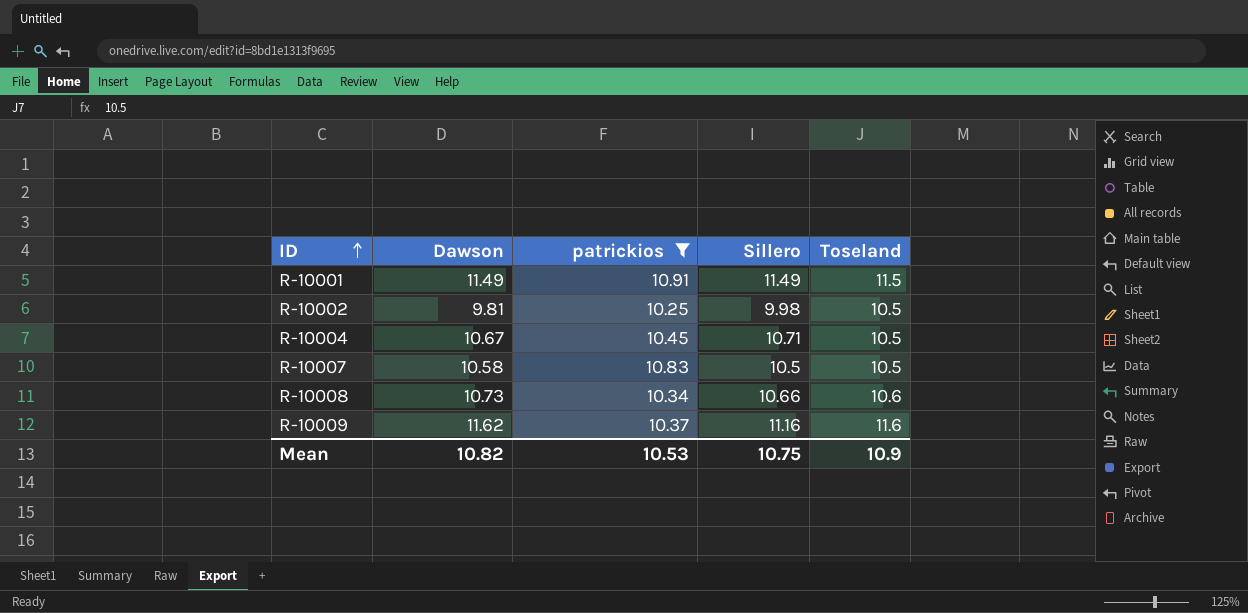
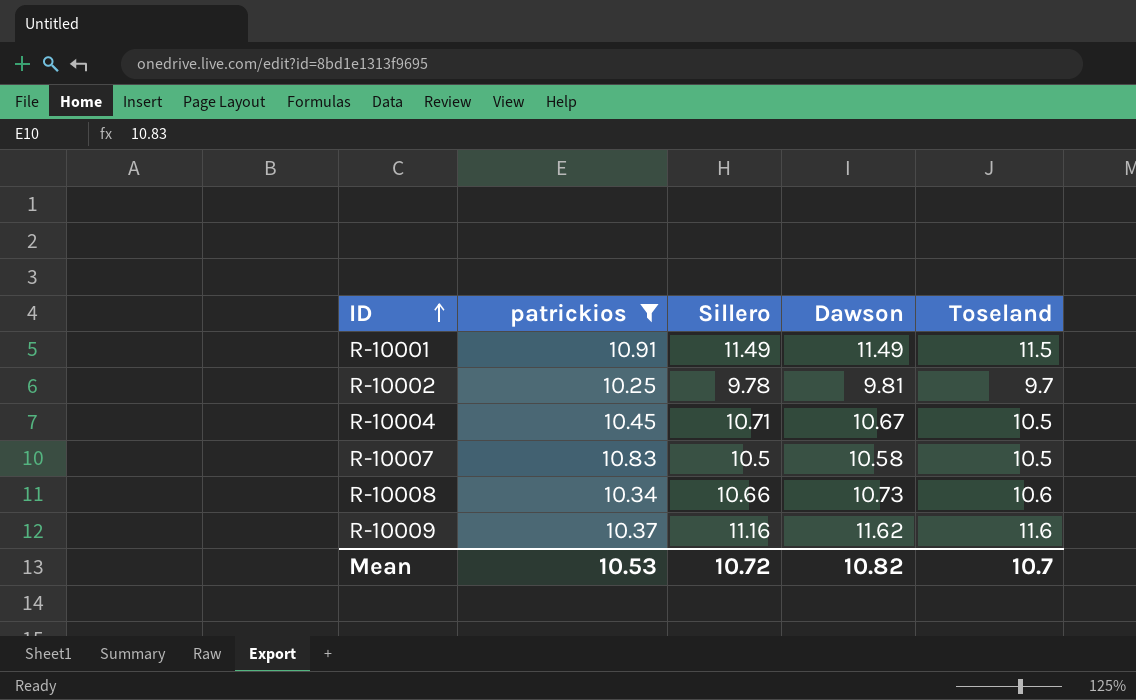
column Dawson | position: 2 -> 4
R-10002 | Sillero: 9.98 -> 9.78
R-10002 | Toseland: 10.5 -> 9.7
Mean | Sillero: 10.75 -> 10.72
Mean | Toseland: 10.9 -> 10.7

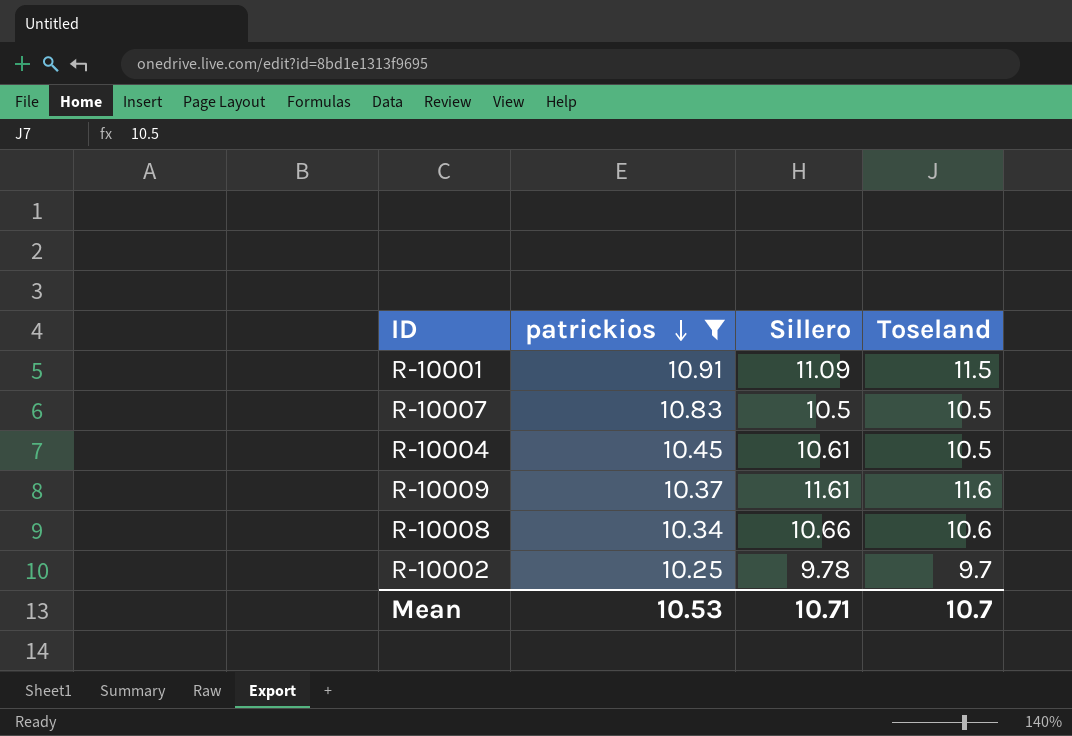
row order: ID ascending -> patrickios descending
column Dawson | position: 4 -> none
R-10001 | Sillero: 11.49 -> 11.09
R-10004 | Sillero: 10.71 -> 10.61
R-10009 | Sillero: 11.16 -> 11.61
Mean | Sillero: 10.72 -> 10.71

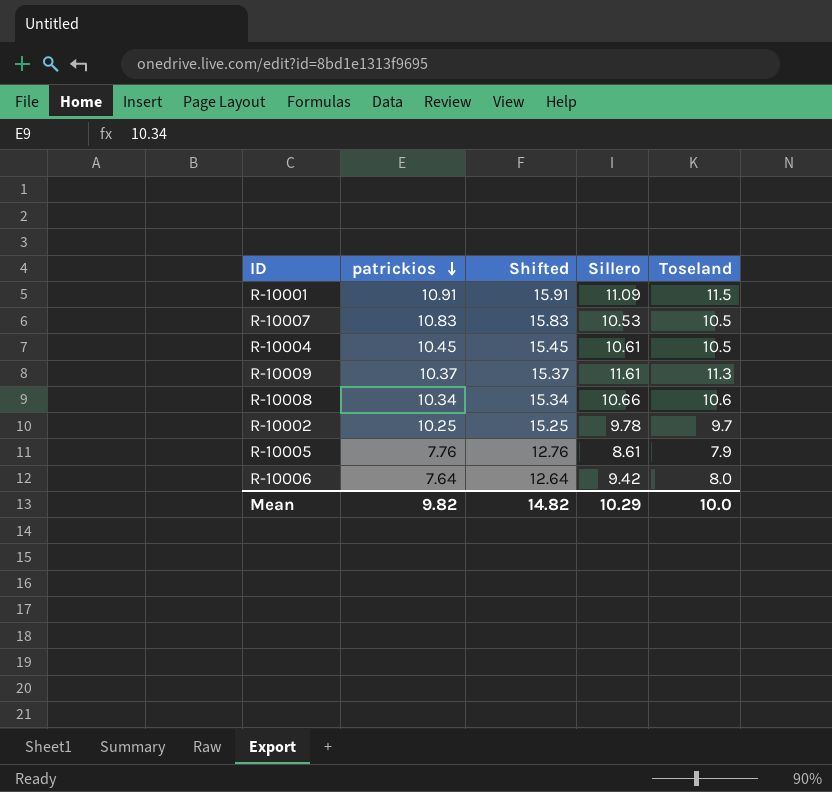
filter: patrickios >= 10.25 -> none
column Shifted | formula: none -> [patrickios] + 5
R-10007 | Sillero: 10.5 -> 10.53
R-10009 | Toseland: 11.6 -> 11.3
Mean | patrickios: 10.53 -> 9.82
Mean | Sillero: 10.71 -> 10.29
Mean | Toseland: 10.7 -> 10.0

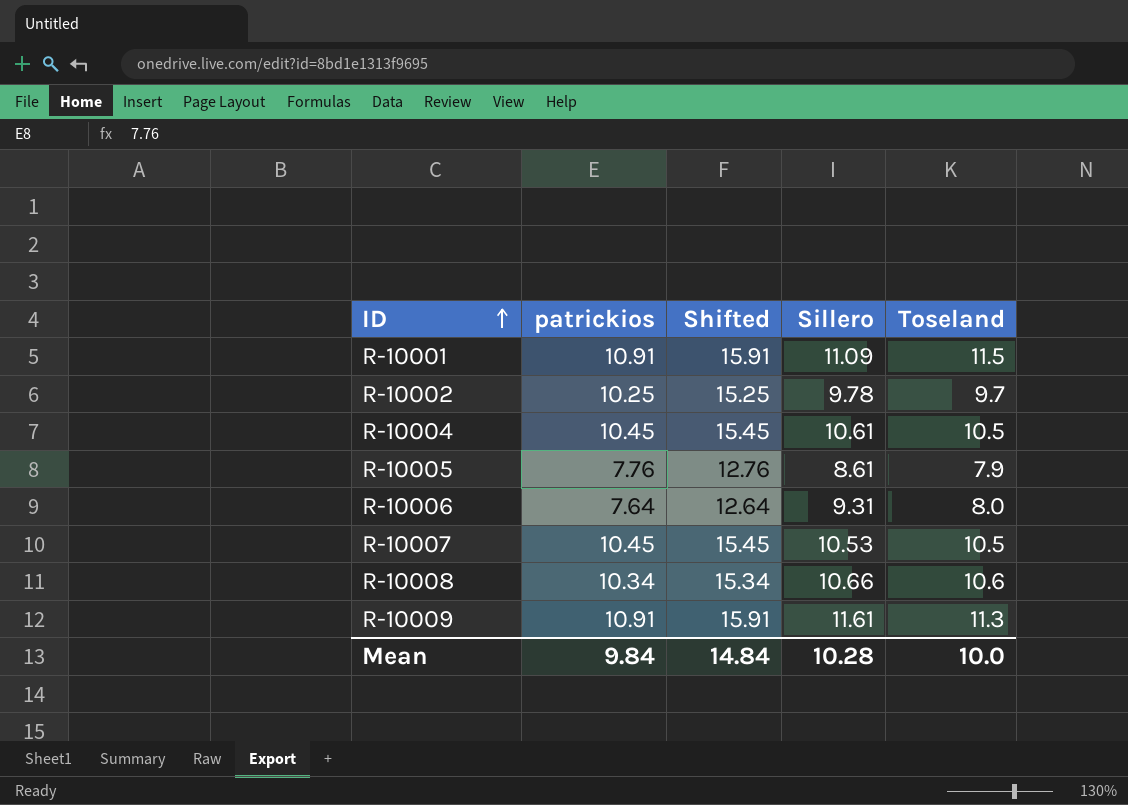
row order: patrickios descending -> ID ascending
R-10006 | Sillero: 9.42 -> 9.31
R-10007 | patrickios: 10.83 -> 10.45
R-10007 | Shifted: 15.83 -> 15.45
R-10009 | patrickios: 10.37 -> 10.91
R-10009 | Shifted: 15.37 -> 15.91
Mean | patrickios: 9.82 -> 9.84
Mean | Shifted: 14.82 -> 14.84
Mean | Sillero: 10.29 -> 10.28

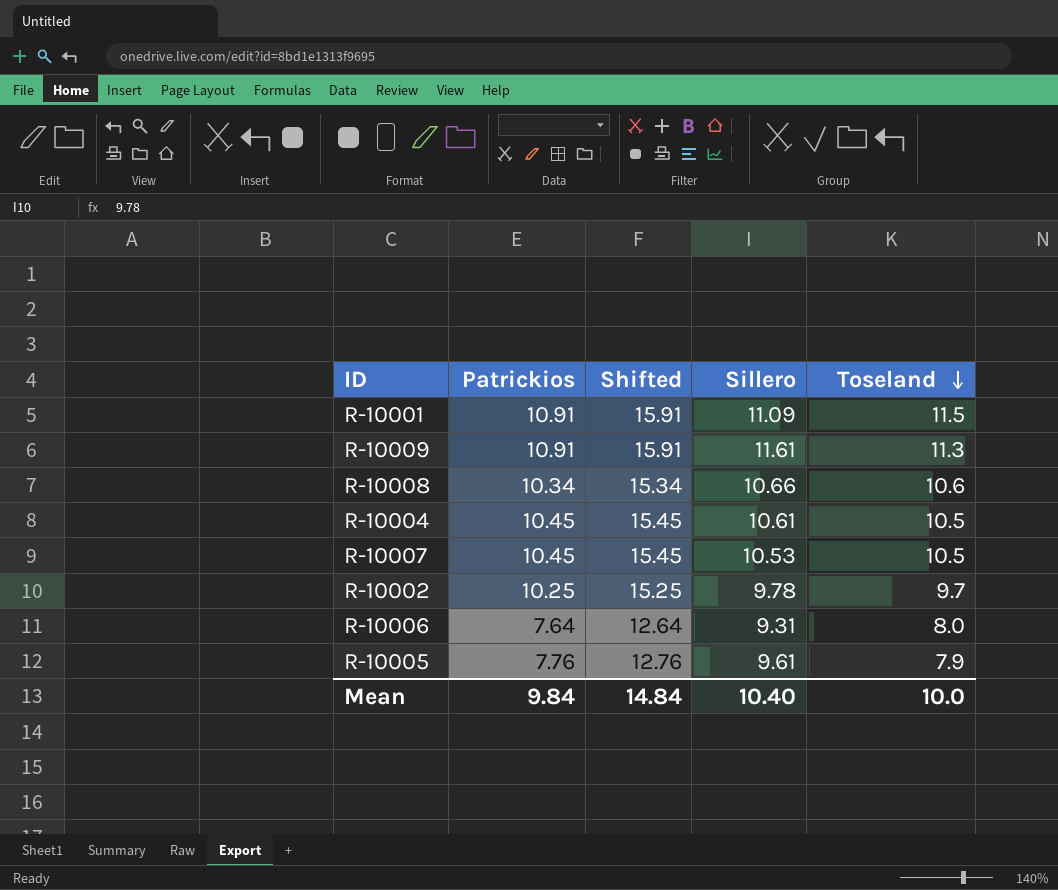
row order: ID ascending -> Toseland descending
column name: patrickios -> Patrickios
R-10005 | Sillero: 8.61 -> 9.61
Mean | Sillero: 10.28 -> 10.40

